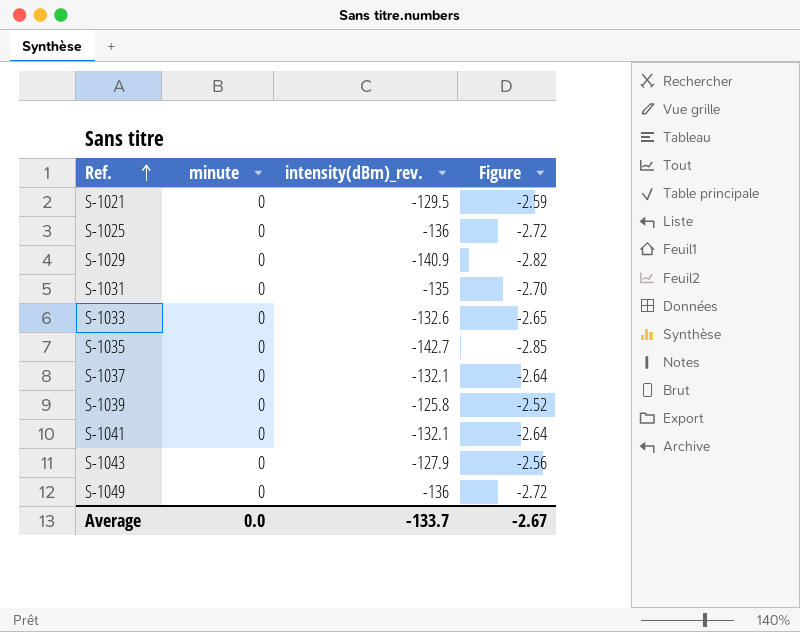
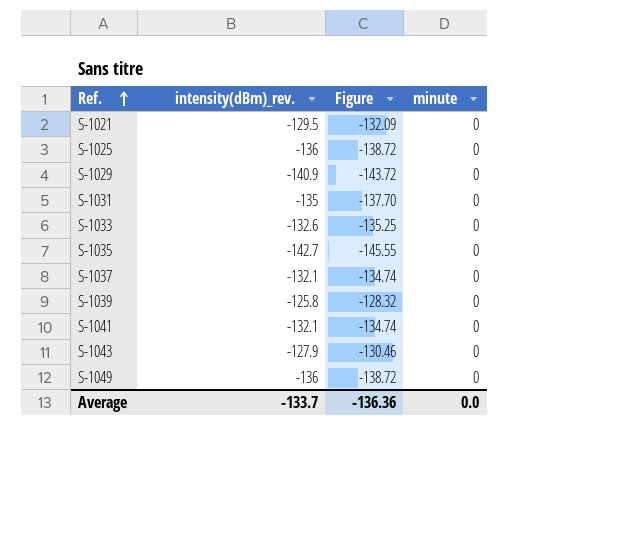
column Figure | formula: [intensity(dBm)_rev.] * 0.02 -> [intensity(dBm)_rev.] * 1.02
column minute | position: 2 -> 4
Average | Figure: -2.67 -> -136.36

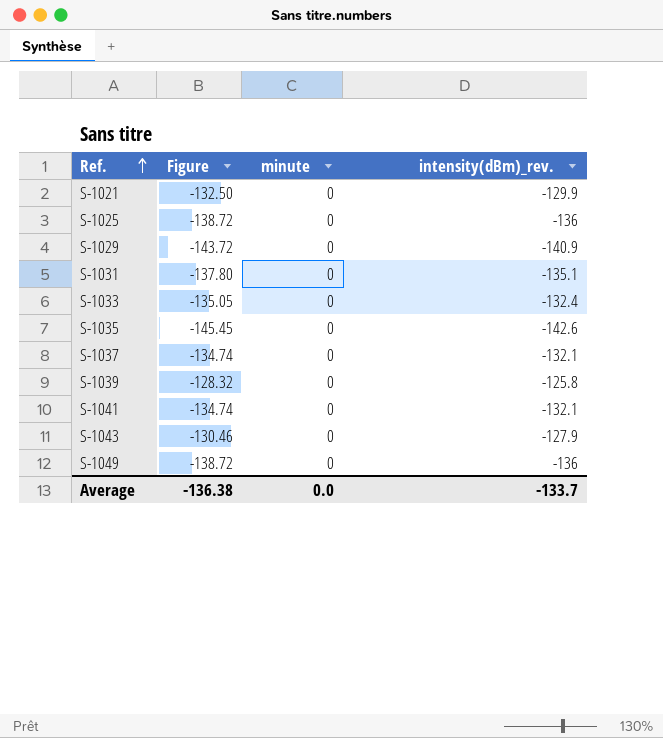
column intensity(dBm)_rev. | position: 2 -> 4
S-1021 | Figure: -132.09 -> -132.50
S-1021 | intensity(dBm)_rev.: -129.5 -> -129.9
S-1031 | Figure: -137.70 -> -137.80
S-1031 | intensity(dBm)_rev.: -135 -> -135.1
S-1033 | Figure: -135.25 -> -135.05
S-1033 | intensity(dBm)_rev.: -132.6 -> -132.4
S-1035 | Figure: -145.55 -> -145.45
S-1035 | intensity(dBm)_rev.: -142.7 -> -142.6
Average | Figure: -136.36 -> -136.38

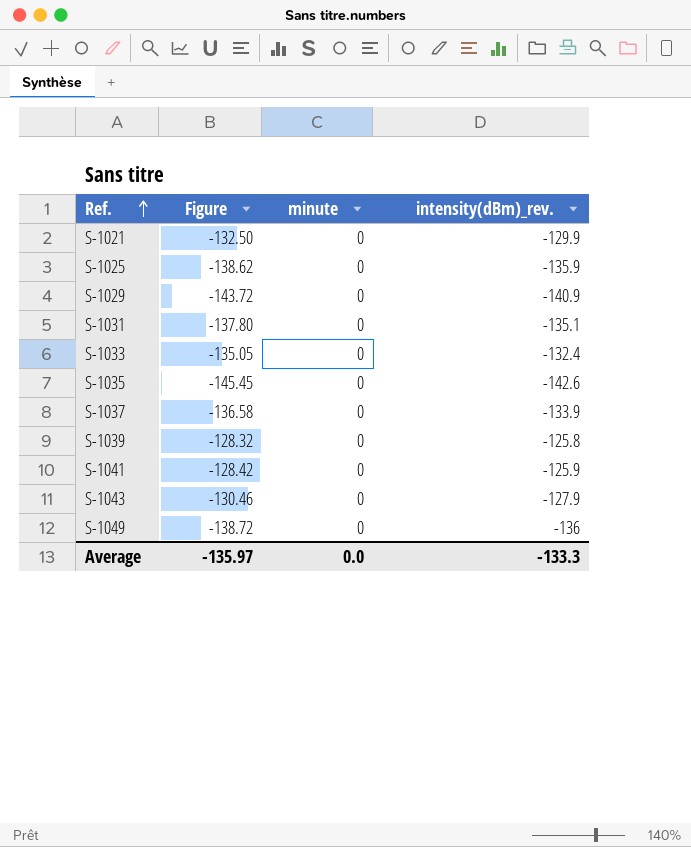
S-1025 | Figure: -138.72 -> -138.62
S-1025 | intensity(dBm)_rev.: -136 -> -135.9
S-1037 | Figure: -134.74 -> -136.58
S-1037 | intensity(dBm)_rev.: -132.1 -> -133.9
S-1041 | Figure: -134.74 -> -128.42
S-1041 | intensity(dBm)_rev.: -132.1 -> -125.9
Average | Figure: -136.38 -> -135.97
Average | intensity(dBm)_rev.: -133.7 -> -133.3

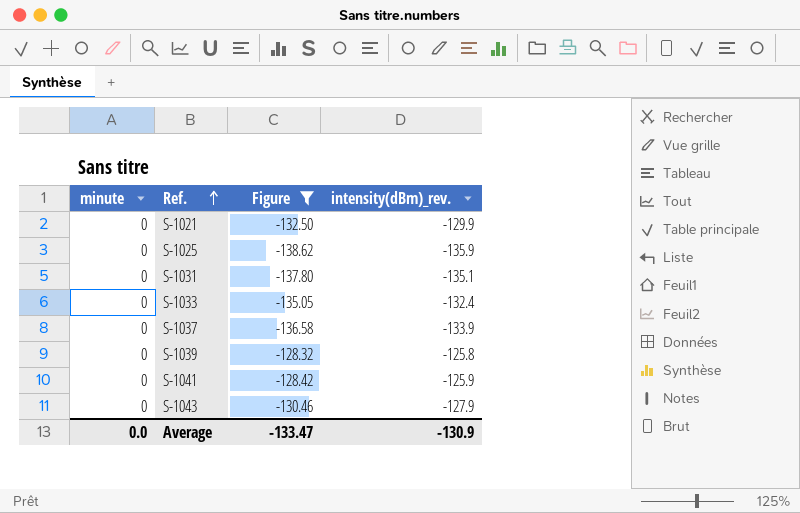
filter: none -> Figure >= -138.62
column minute | position: 3 -> 1
Average | Figure: -135.97 -> -133.47
Average | intensity(dBm)_rev.: -133.3 -> -130.9

